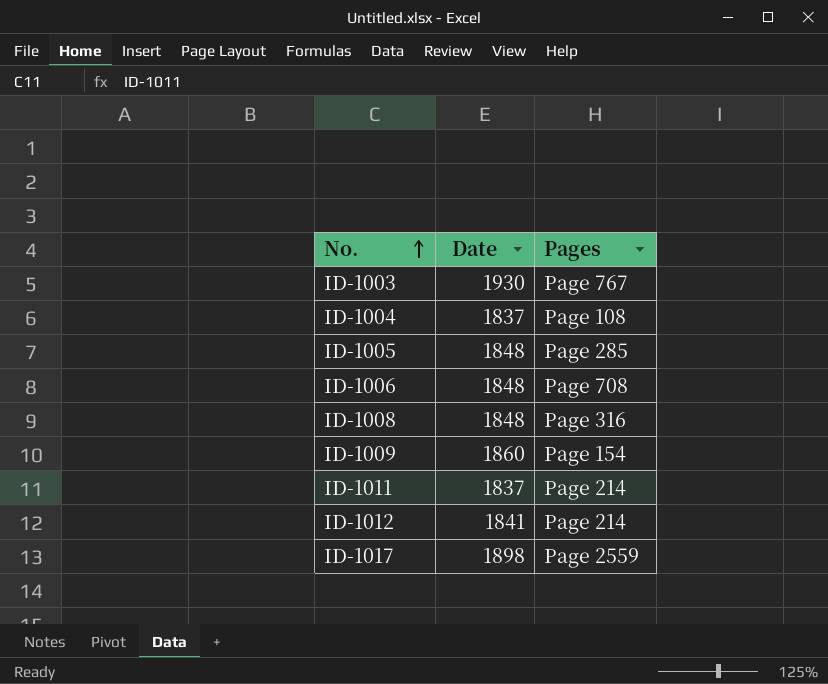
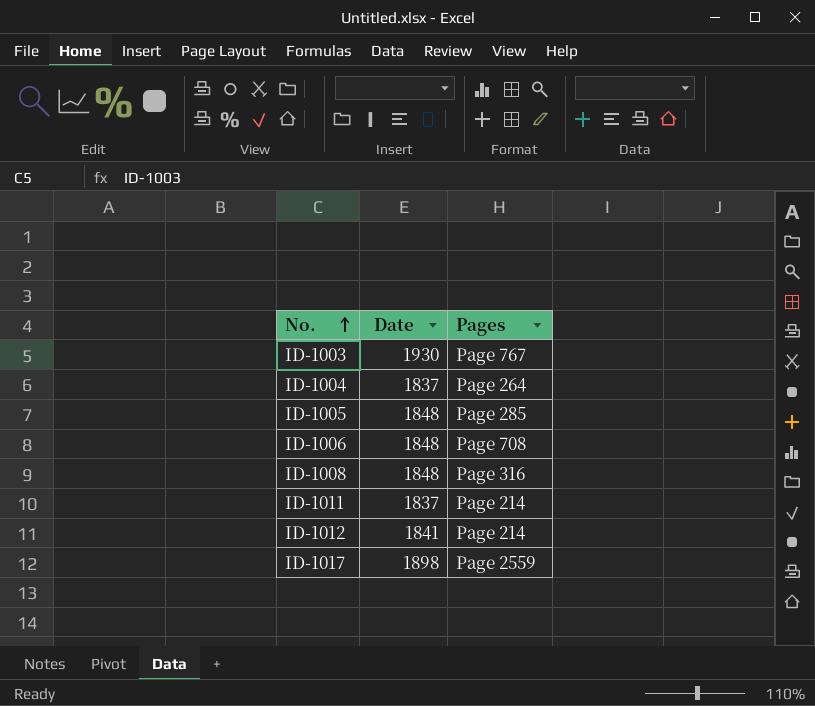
row ID-1009: 1860 | Page 154 -> none
ID-1004 | Pages: Page 108 -> Page 264

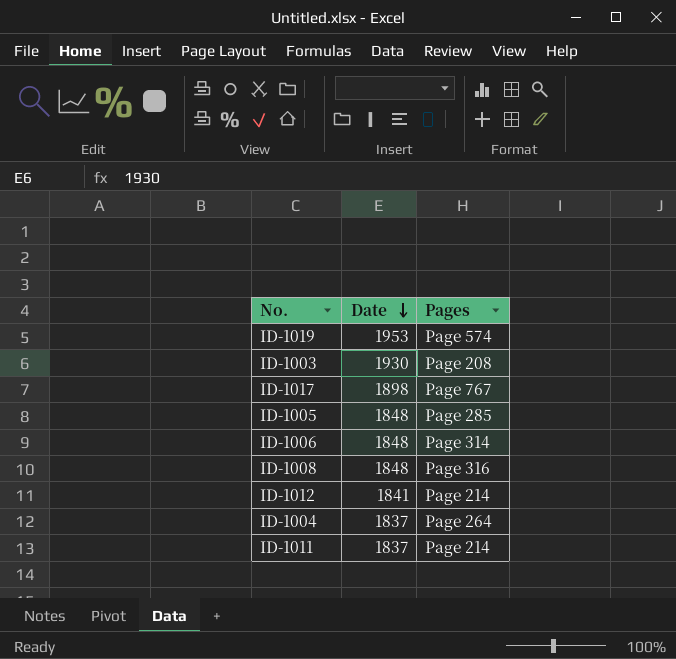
row order: No. ascending -> Date descending
row ID-1019: none -> 1953 | Page 574
ID-1003 | Pages: Page 767 -> Page 208
ID-1017 | Pages: Page 2559 -> Page 767
ID-1006 | Pages: Page 708 -> Page 314

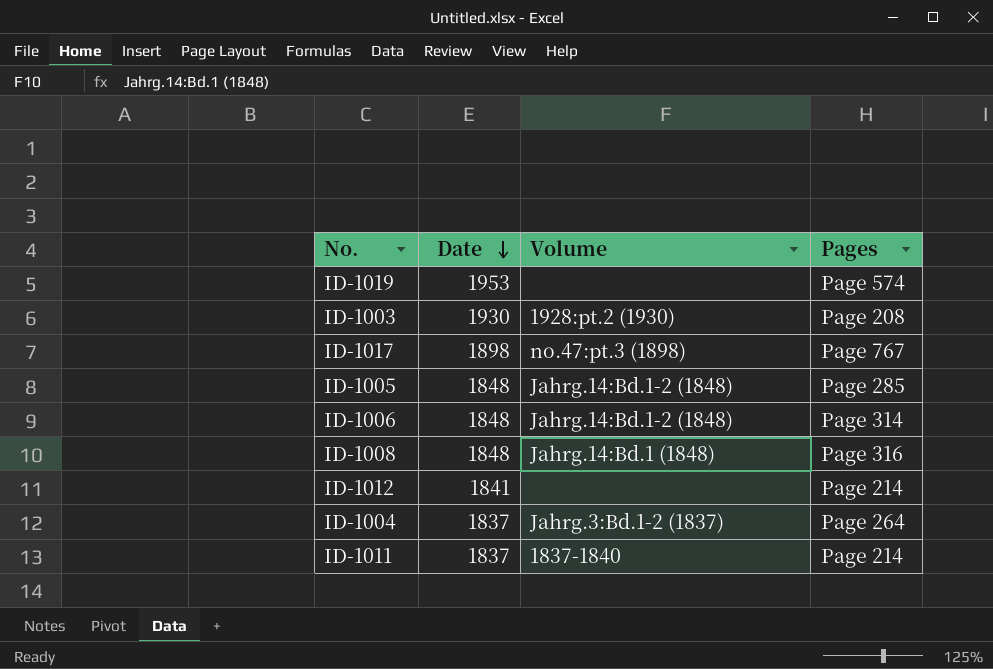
column Volume | position: none -> 3

